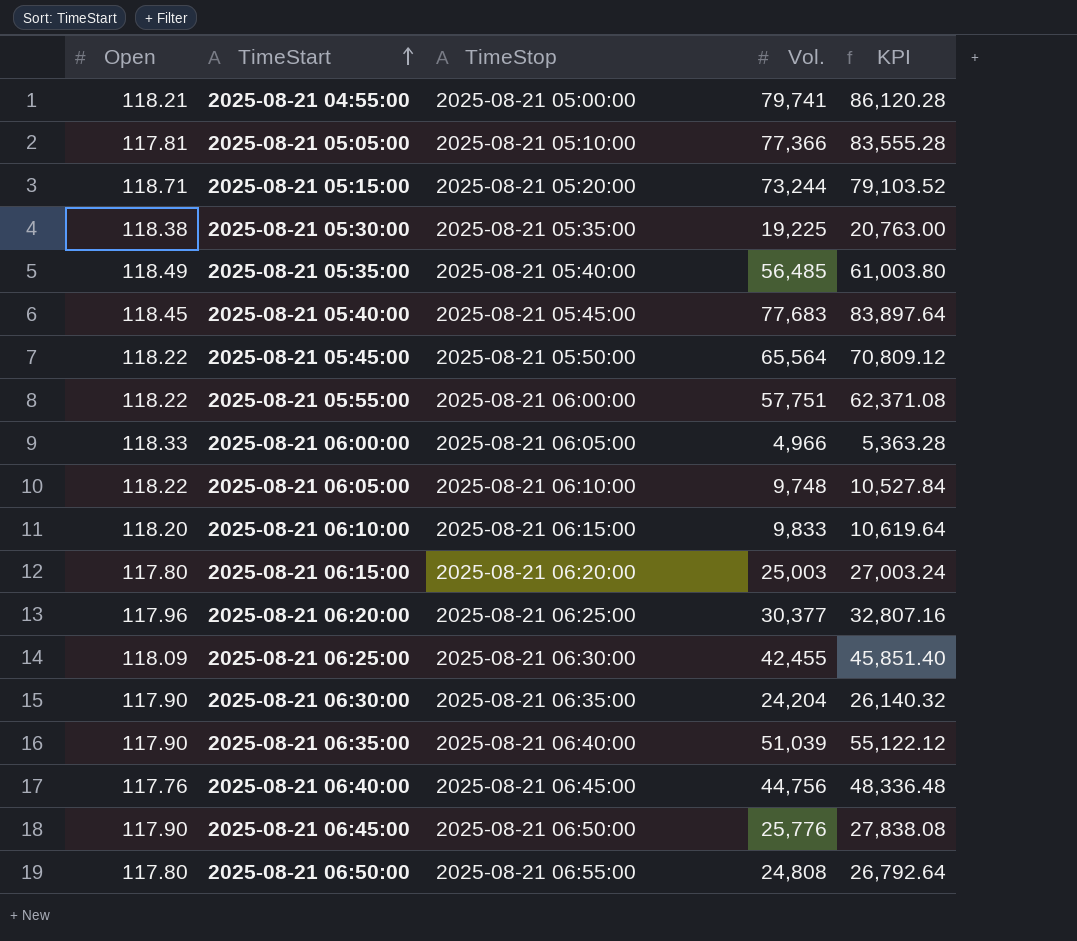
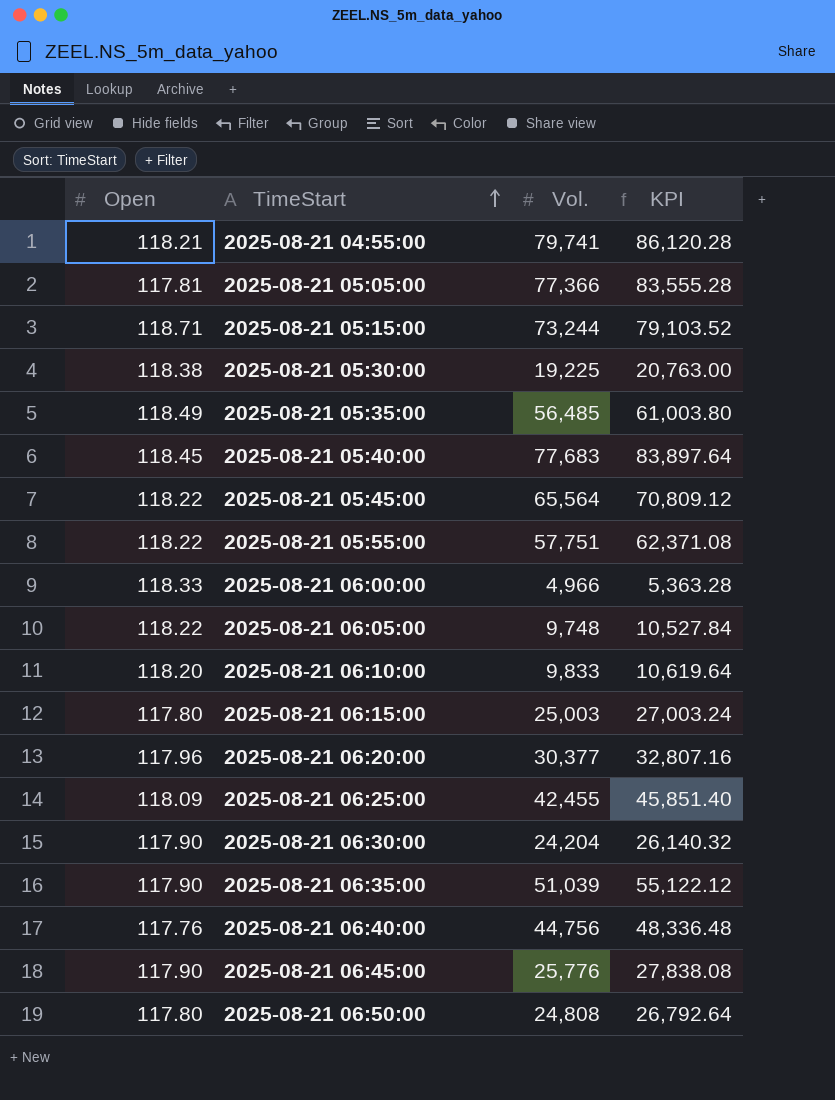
column TimeStop | position: 3 -> none

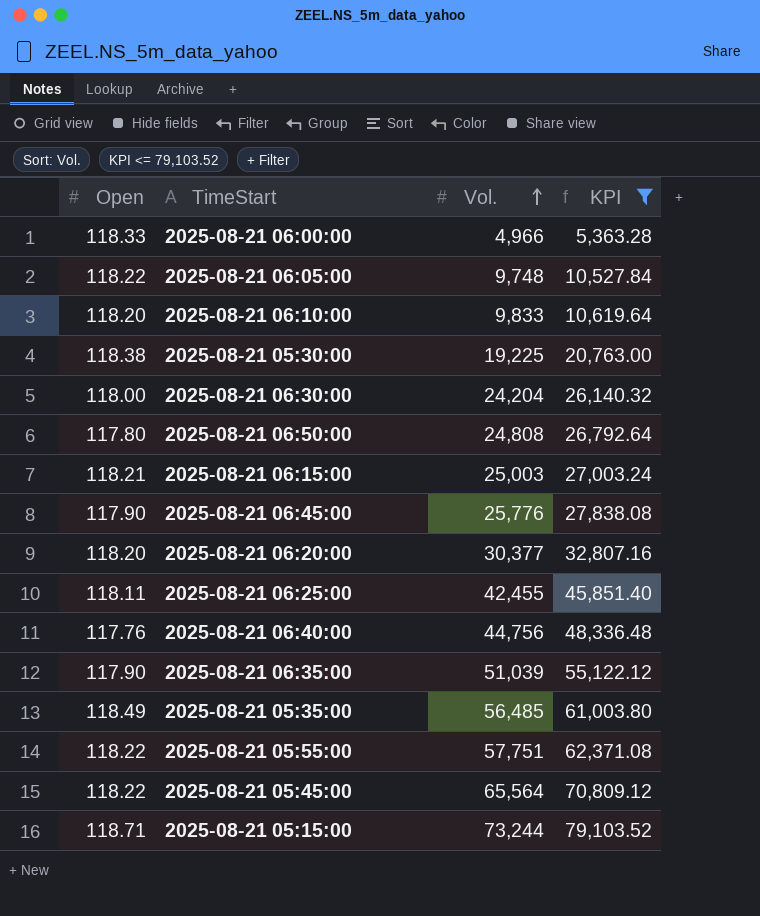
filter: none -> KPI <= 79,103.52
row order: TimeStart ascending -> Vol. ascending
2025-08-21 06:30:00 | Open: 117.90 -> 118.00
2025-08-21 06:15:00 | Open: 117.80 -> 118.21
2025-08-21 06:20:00 | Open: 117.96 -> 118.20
2025-08-21 06:25:00 | Open: 118.09 -> 118.11

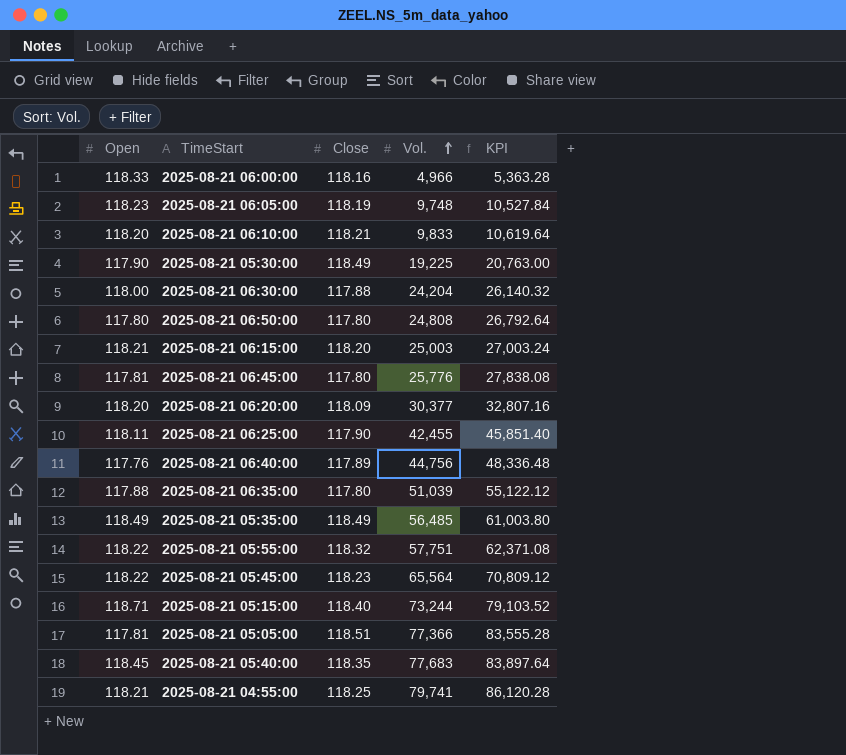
filter: KPI <= 79,103.52 -> none
column Close | position: none -> 3
2025-08-21 06:05:00 | Open: 118.22 -> 118.23
2025-08-21 05:30:00 | Open: 118.38 -> 117.90
2025-08-21 06:45:00 | Open: 117.90 -> 117.81
2025-08-21 06:35:00 | Open: 117.90 -> 117.88

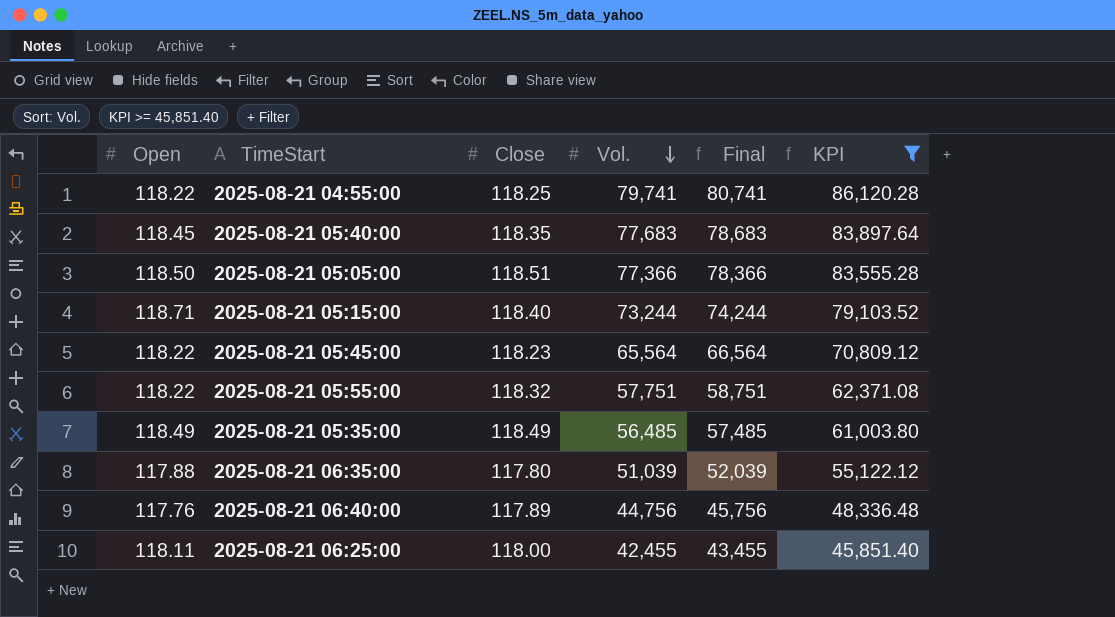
filter: none -> KPI >= 45,851.40
row order: Vol. ascending -> Vol. descending
column Final | formula: none -> [Vol.] + 1000
2025-08-21 04:55:00 | Open: 118.21 -> 118.22
2025-08-21 05:05:00 | Open: 117.81 -> 118.50
2025-08-21 06:25:00 | Close: 117.90 -> 118.00

